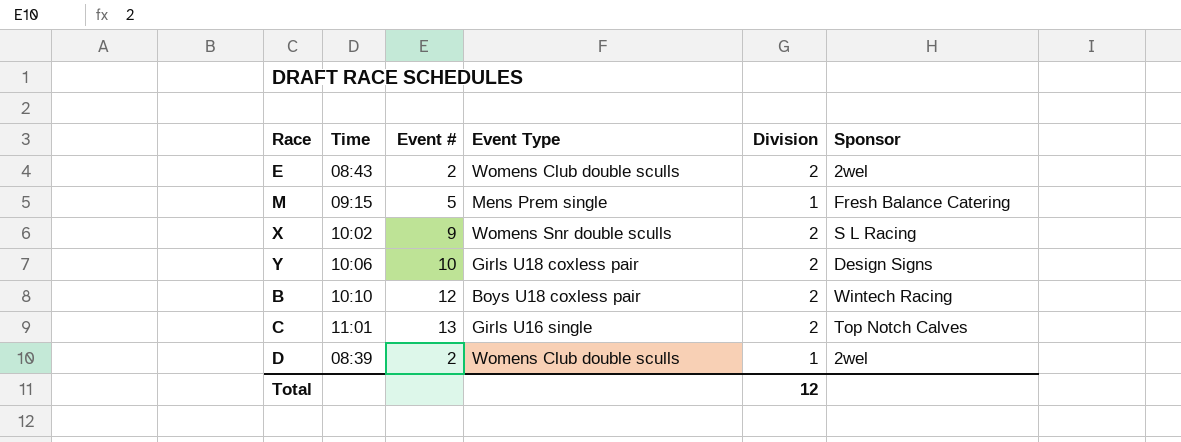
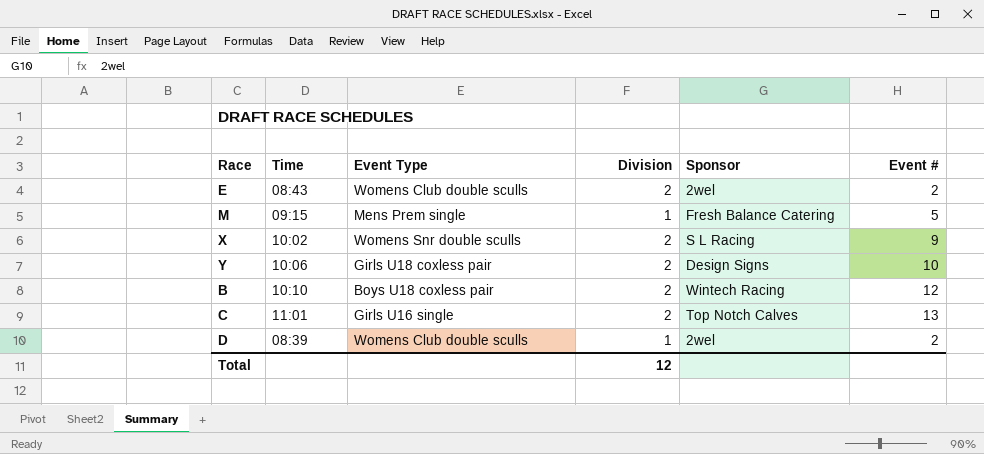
column Event # | position: 3 -> 6

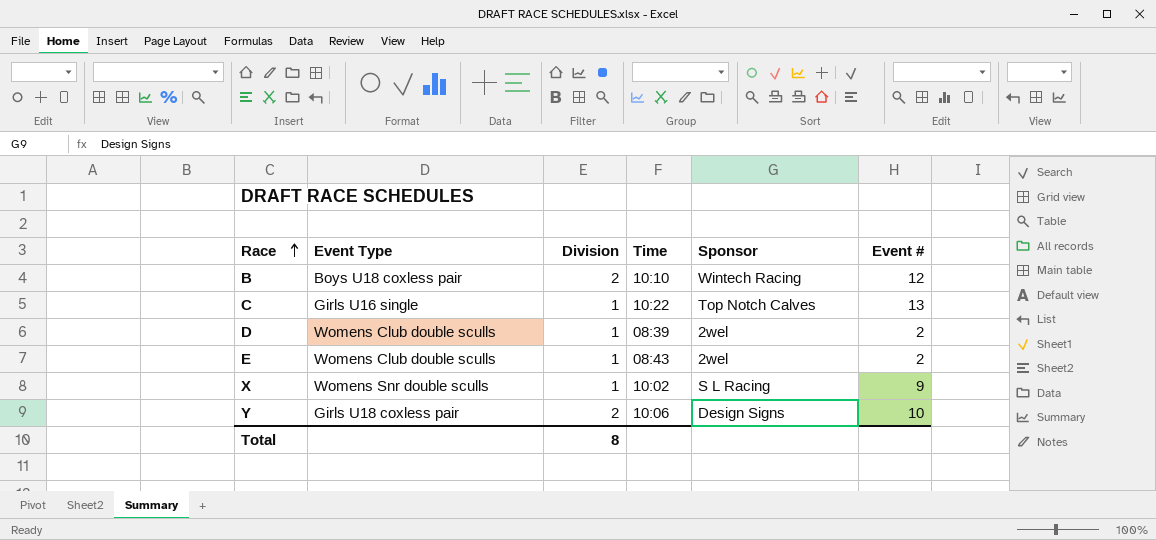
row order: none -> Race ascending
column Time | position: 2 -> 4
row M: 09:15 | Mens Prem single | 1 | Fresh Balance Catering | 5 -> none
C | Division: 2 -> 1
C | Time: 11:01 -> 10:22
E | Division: 2 -> 1
X | Division: 2 -> 1
Total | Division: 12 -> 8

